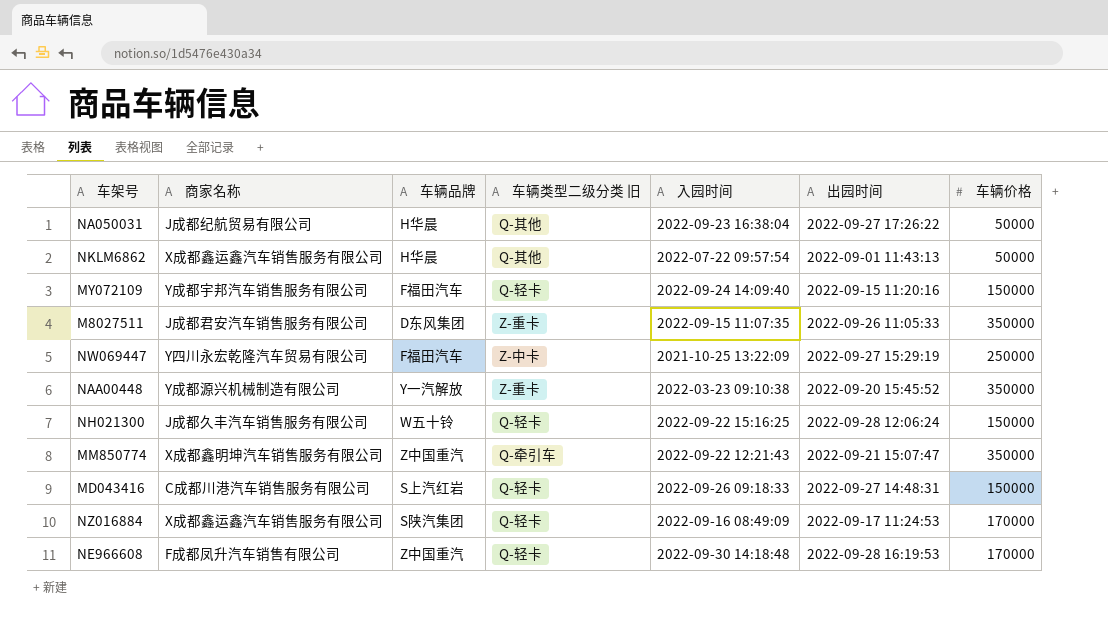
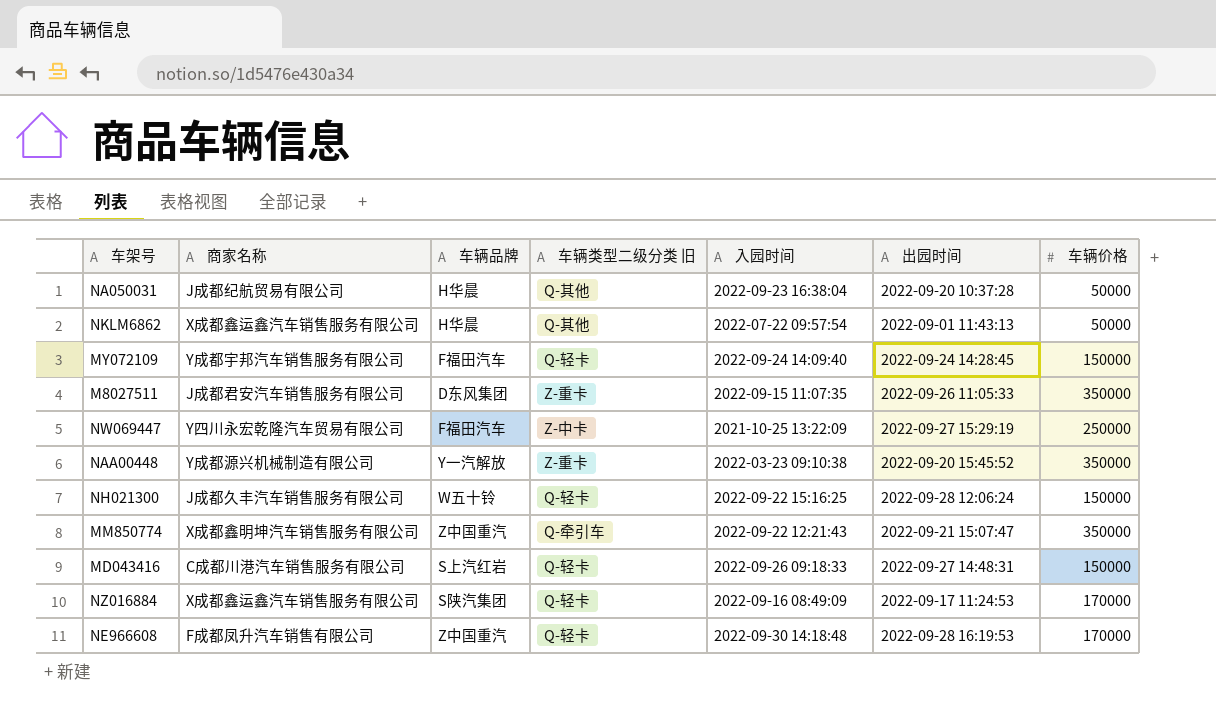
NA050031 | 出园时间: 2022-09-27 17:26:22 -> 2022-09-20 10:37:28
MY072109 | 出园时间: 2022-09-15 11:20:16 -> 2022-09-24 14:28:45

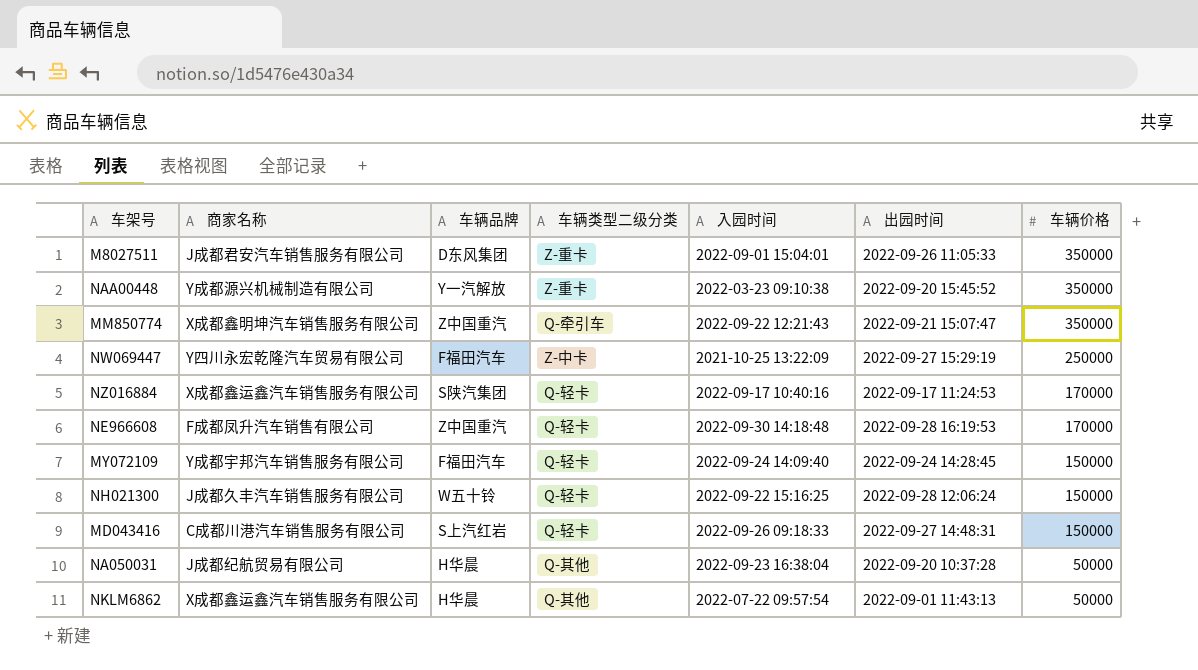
row order: none -> 车辆价格 descending
column name: 车辆类型二级分类 旧 -> 车辆类型二级分类
M8027511 | 入园时间: 2022-09-15 11:07:35 -> 2022-09-01 15:04:01
NZ016884 | 入园时间: 2022-09-16 08:49:09 -> 2022-09-17 10:40:16

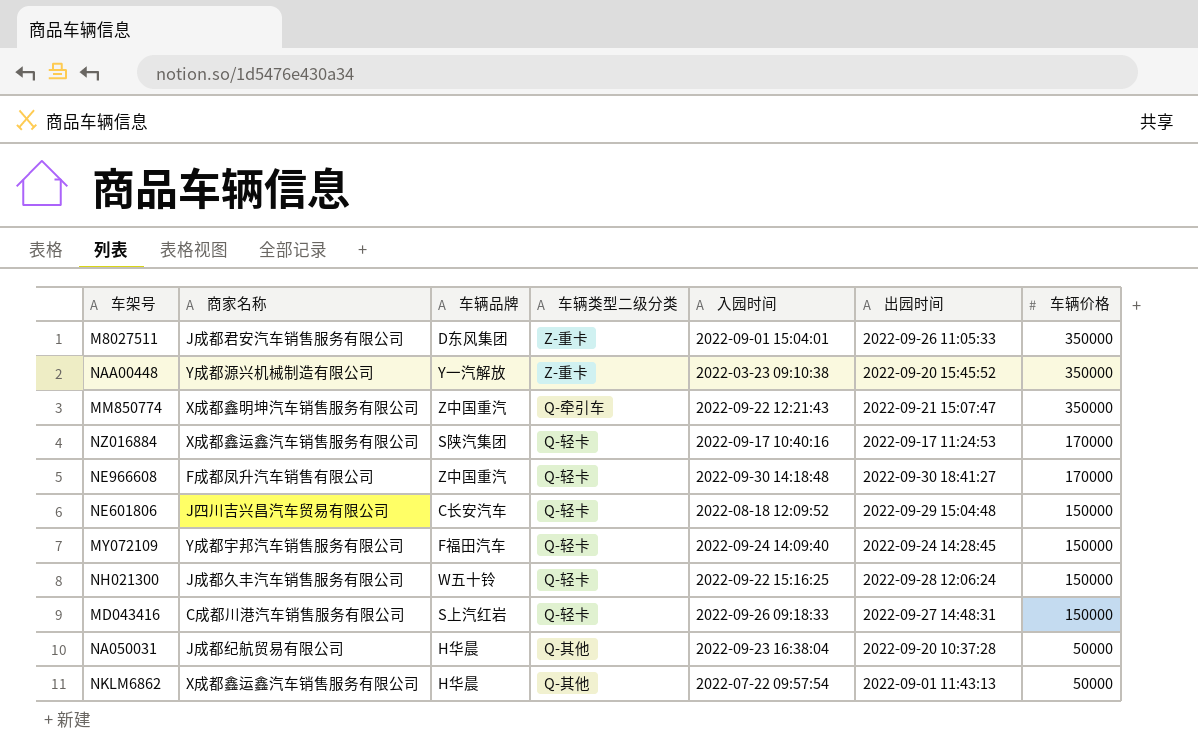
row NW069447: Y四川永宏乾隆汽车贸易有限公司 | F福田汽车 | Z-中卡 | 2021-10-25 13:22:09 | 2022-09-27 15:29:19 | 250000 -> none
NE966608 | 出园时间: 2022-09-28 16:19:53 -> 2022-09-30 18:41:27
row NE601806: none -> J四川吉兴昌汽车贸易有限公司 | C长安汽车 | Q-轻卡 | 2022-08-18 12:09:52 | 2022-09-29 15:04:48 | 150000

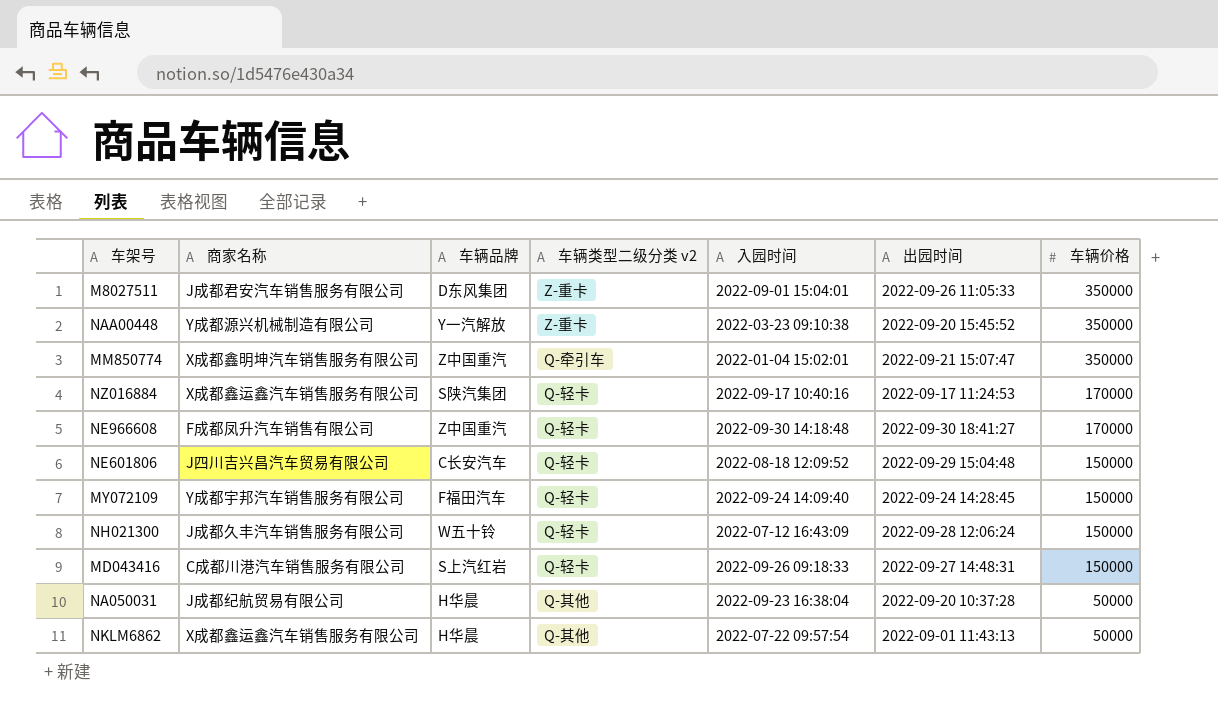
column name: 车辆类型二级分类 -> 车辆类型二级分类 v2
MM850774 | 入园时间: 2022-09-22 12:21:43 -> 2022-01-04 15:02:01
NH021300 | 入园时间: 2022-09-22 15:16:25 -> 2022-07-12 16:43:09

